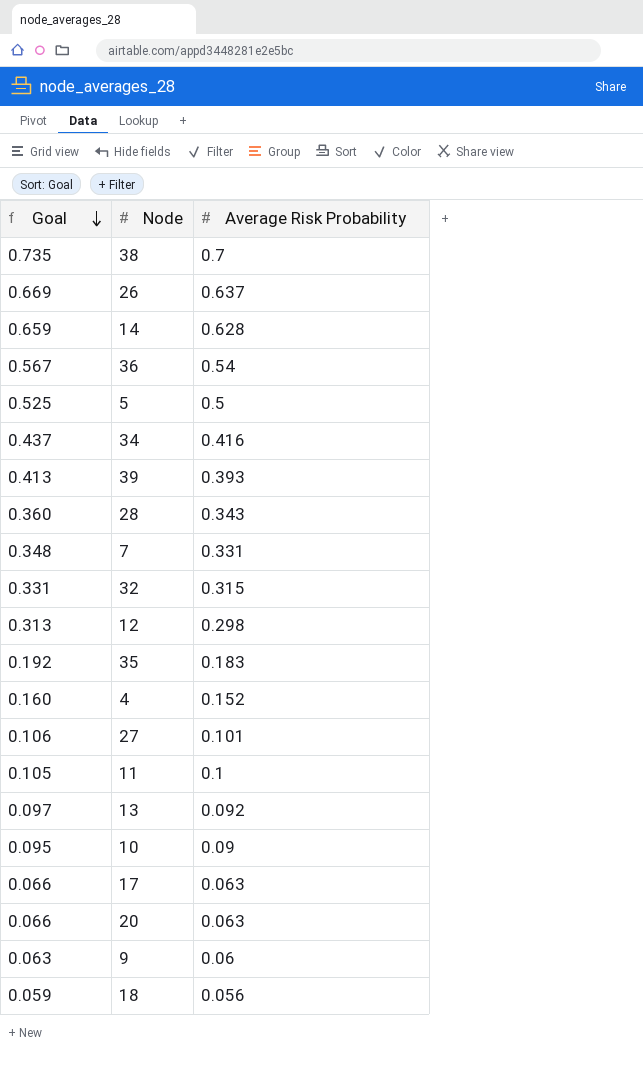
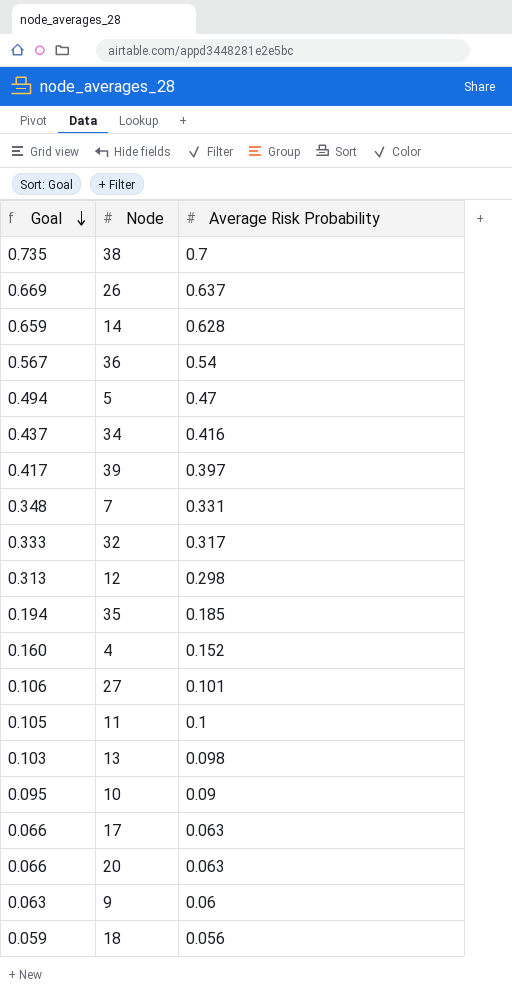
row 28: 0.360 | 0.343 -> none
5 | Goal: 0.525 -> 0.494
5 | Average Risk Probability: 0.5 -> 0.47
39 | Goal: 0.413 -> 0.417
39 | Average Risk Probability: 0.393 -> 0.397
32 | Goal: 0.331 -> 0.333
32 | Average Risk Probability: 0.315 -> 0.317
35 | Goal: 0.192 -> 0.194
35 | Average Risk Probability: 0.183 -> 0.185
13 | Goal: 0.097 -> 0.103
13 | Average Risk Probability: 0.092 -> 0.098

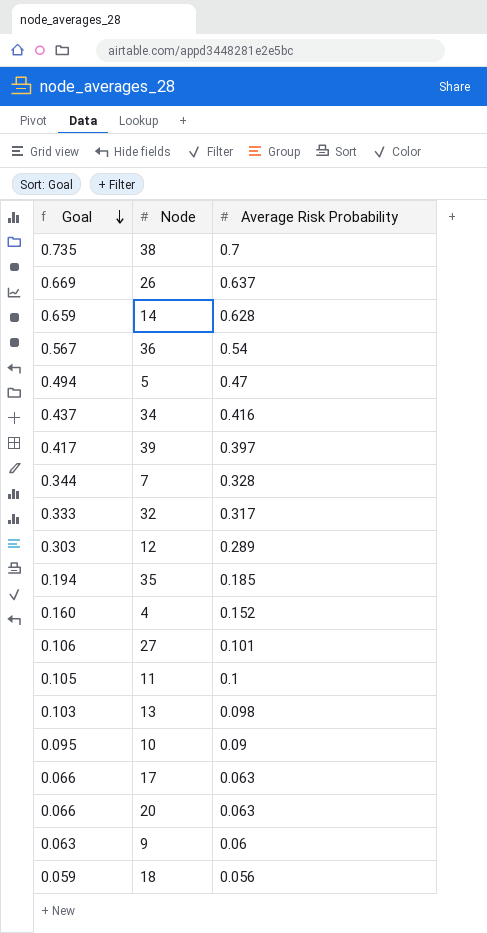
7 | Goal: 0.348 -> 0.344
7 | Average Risk Probability: 0.331 -> 0.328
12 | Goal: 0.313 -> 0.303
12 | Average Risk Probability: 0.298 -> 0.289

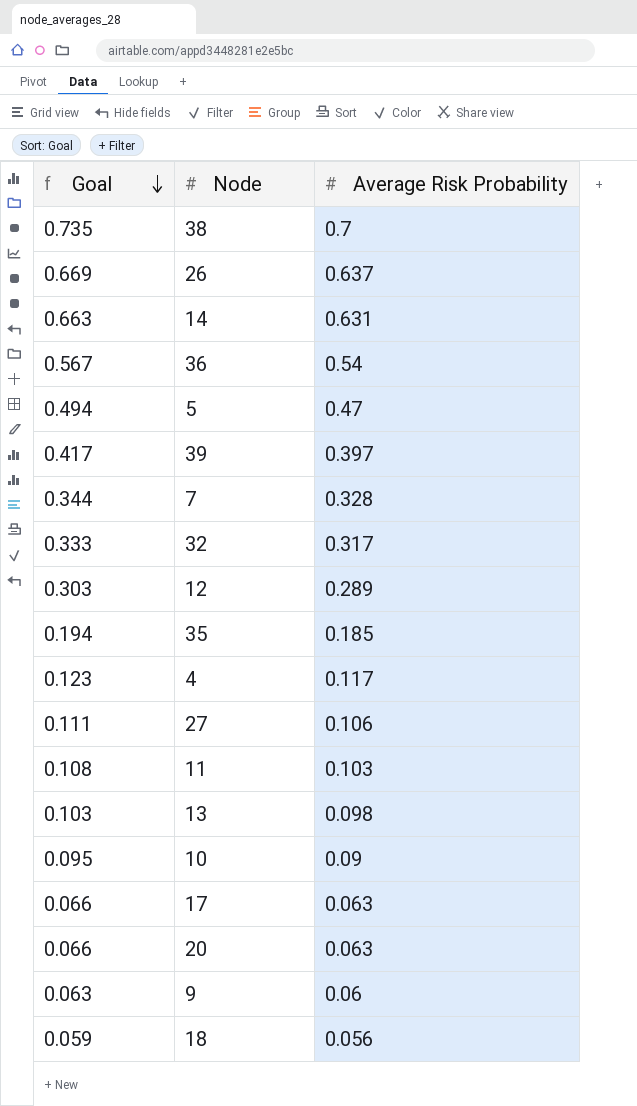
row 34: 0.437 | 0.416 -> none
14 | Goal: 0.659 -> 0.663
14 | Average Risk Probability: 0.628 -> 0.631
4 | Goal: 0.160 -> 0.123
4 | Average Risk Probability: 0.152 -> 0.117
27 | Goal: 0.106 -> 0.111
27 | Average Risk Probability: 0.101 -> 0.106
11 | Goal: 0.105 -> 0.108
11 | Average Risk Probability: 0.1 -> 0.103

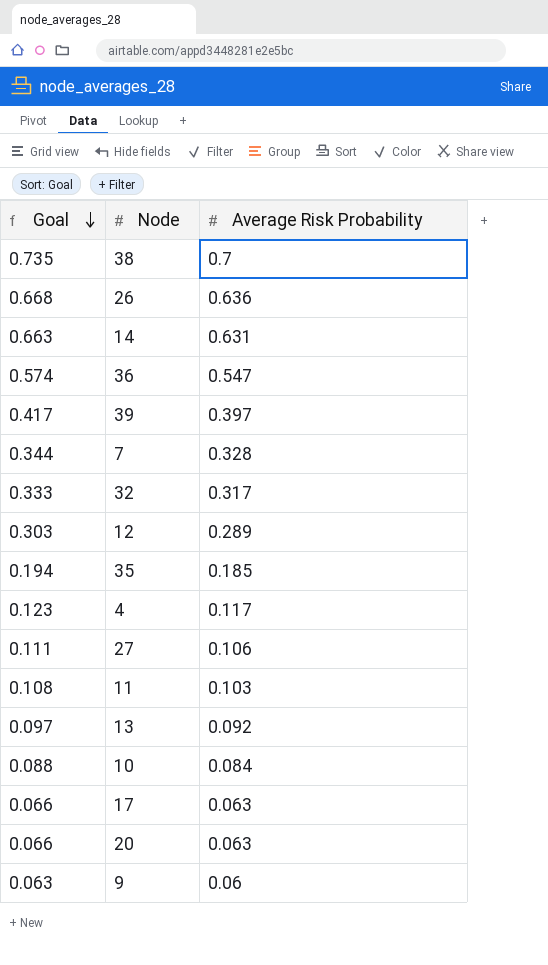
row 5: 0.494 | 0.47 -> none
row 18: 0.059 | 0.056 -> none
26 | Goal: 0.669 -> 0.668
26 | Average Risk Probability: 0.637 -> 0.636
36 | Goal: 0.567 -> 0.574
36 | Average Risk Probability: 0.54 -> 0.547
13 | Goal: 0.103 -> 0.097
13 | Average Risk Probability: 0.098 -> 0.092
10 | Goal: 0.095 -> 0.088
10 | Average Risk Probability: 0.09 -> 0.084

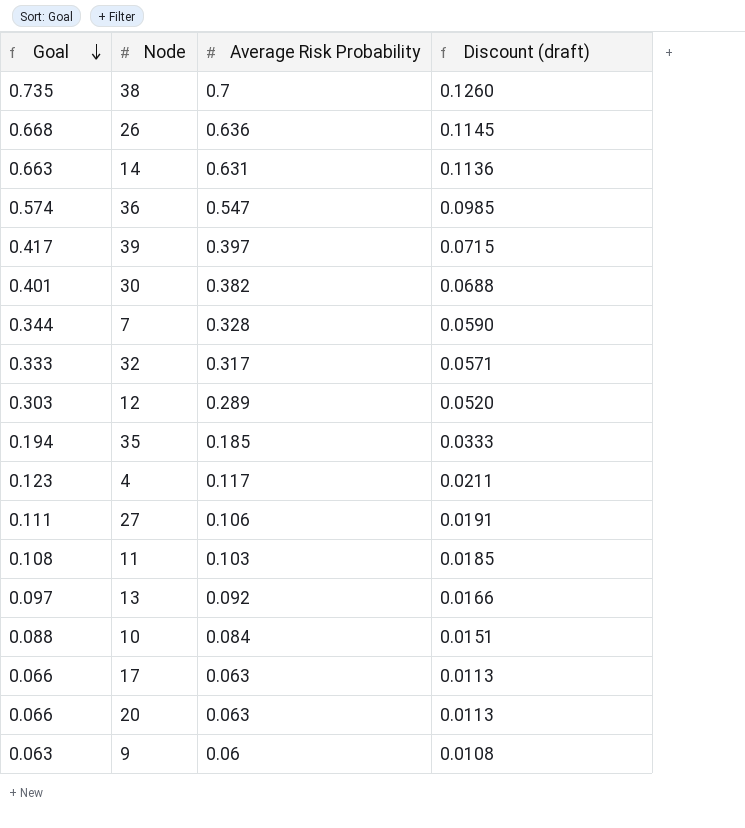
column Discount (draft) | formula: none -> [Average Risk Probability] * 0.18
row 30: none -> 0.401 | 0.382 | 0.0688

